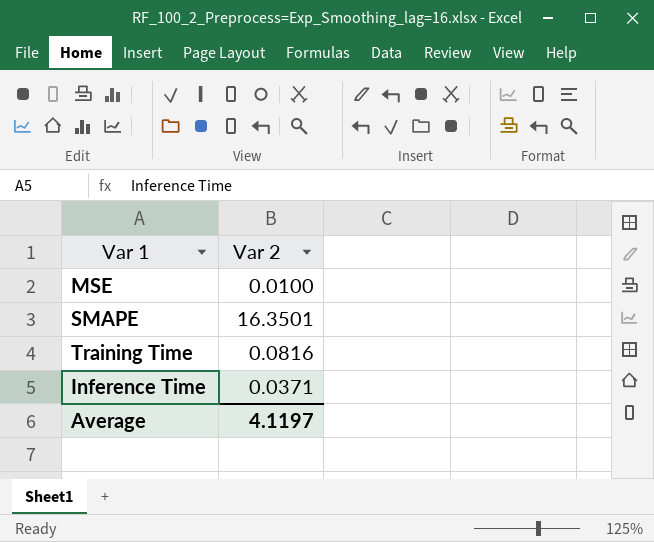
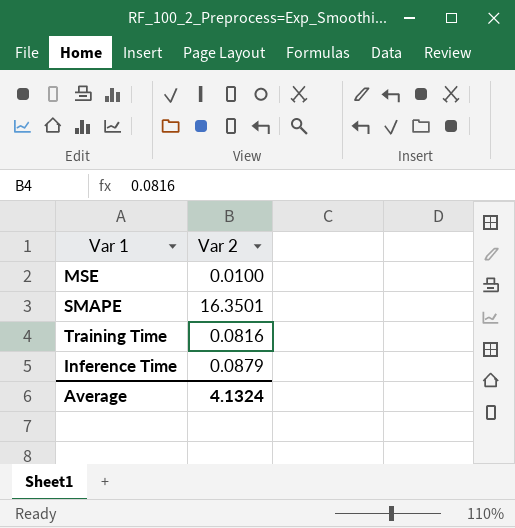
Inference Time | Var 2: 0.0371 -> 0.0879
Average | Var 2: 4.1197 -> 4.1324

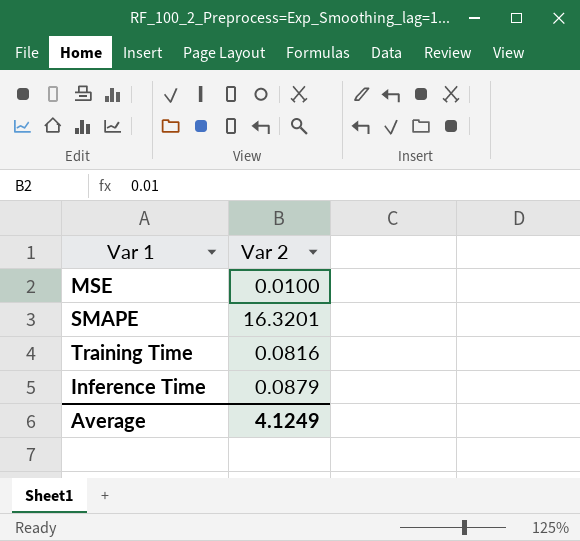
SMAPE | Var 2: 16.3501 -> 16.3201
Average | Var 2: 4.1324 -> 4.1249

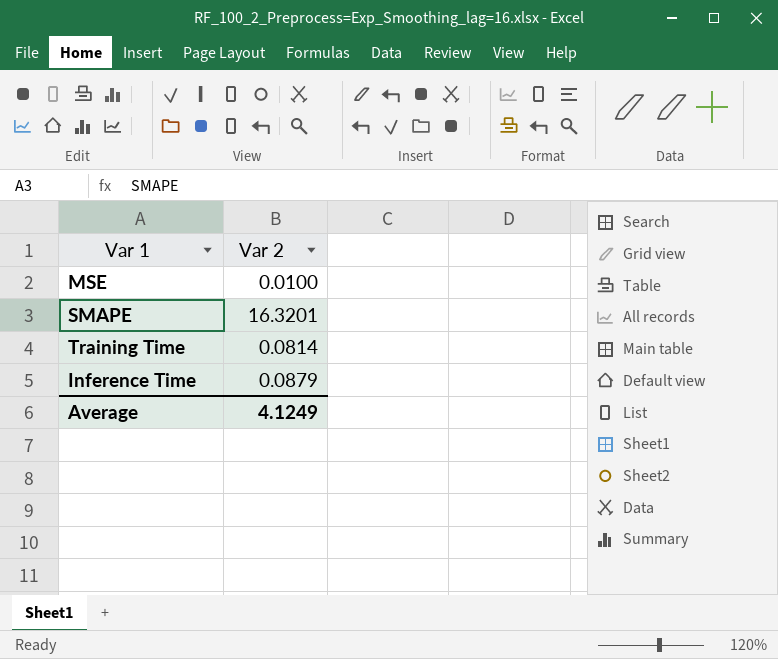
Training Time | Var 2: 0.0816 -> 0.0814

